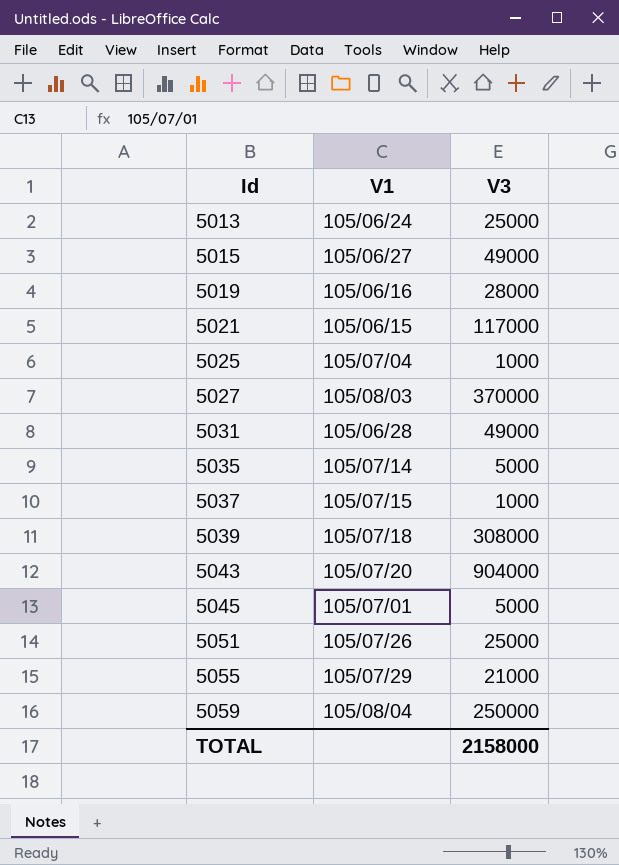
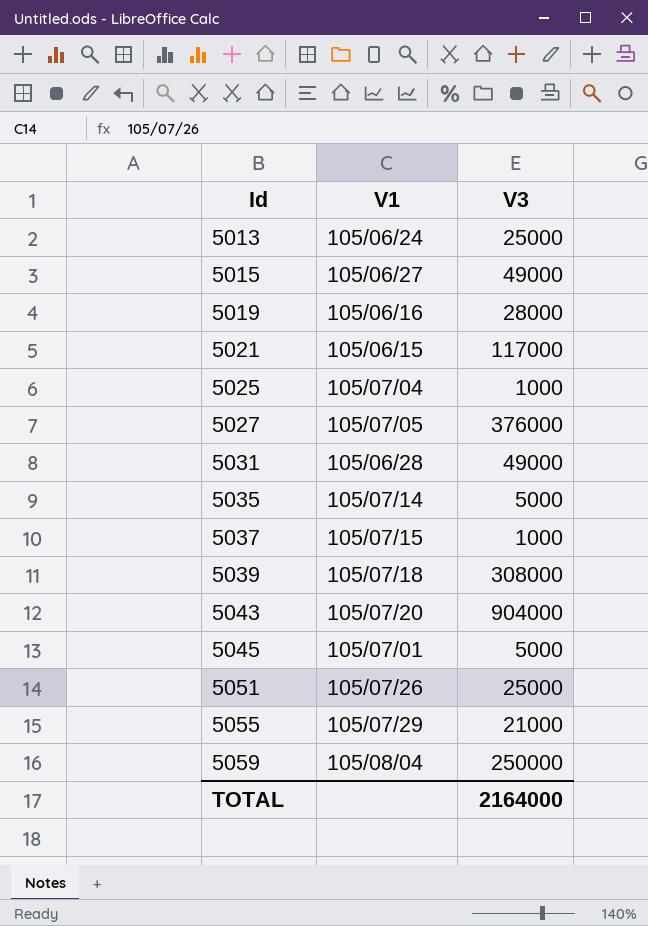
5027 | V1: 105/08/03 -> 105/07/05
5027 | V3: 370000 -> 376000
TOTAL | V3: 2158000 -> 2164000

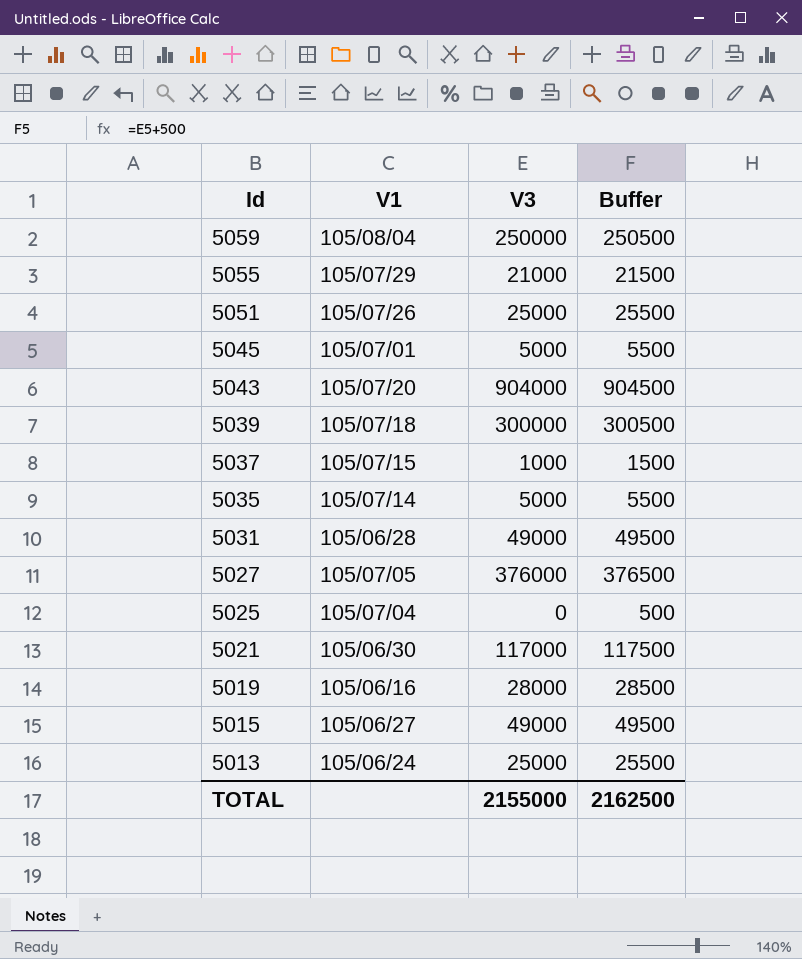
row order: Id ascending -> Id descending
column Buffer | formula: none -> [V3] + 500
5039 | V3: 308000 -> 300000
5025 | V3: 1000 -> 0
5021 | V1: 105/06/15 -> 105/06/30
TOTAL | V3: 2164000 -> 2155000

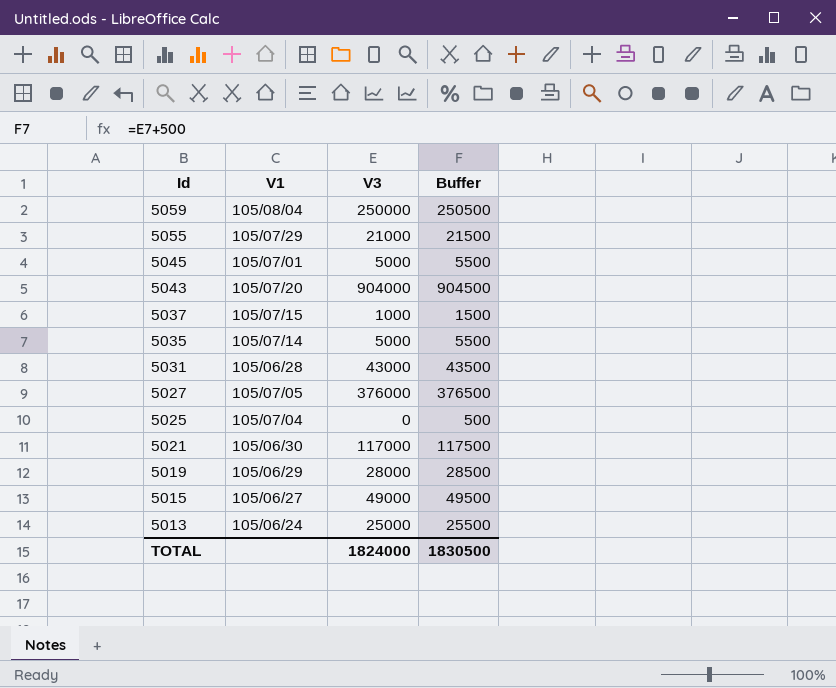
row 5051: 105/07/26 | 25000 | 25500 -> none
row 5039: 105/07/18 | 300000 | 300500 -> none
5031 | V3: 49000 -> 43000
5031 | Buffer: 49500 -> 43500
5019 | V1: 105/06/16 -> 105/06/29
TOTAL | V3: 2155000 -> 1824000
TOTAL | Buffer: 2162500 -> 1830500

